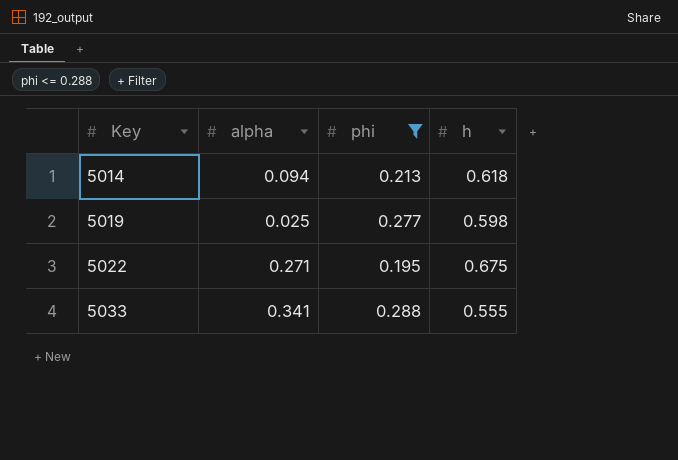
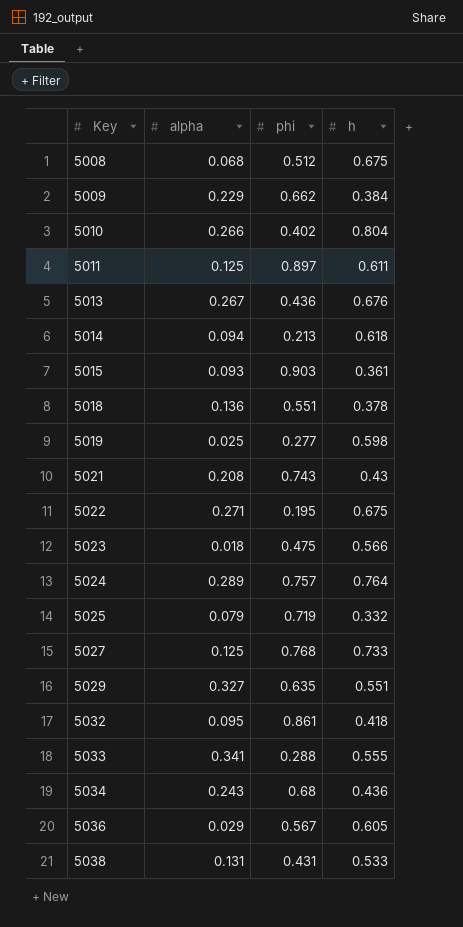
filter: phi <= 0.288 -> none

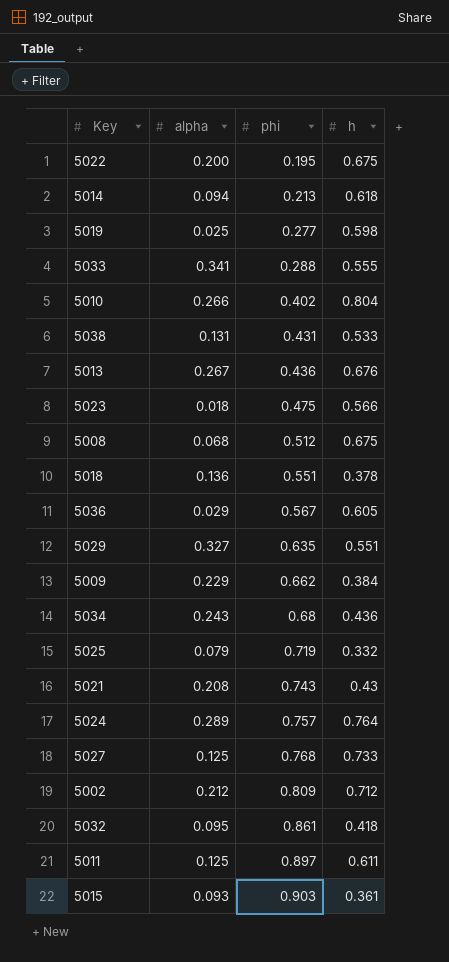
row order: Key ascending -> phi ascending
5022 | alpha: 0.271 -> 0.200
row 5002: none -> 0.212 | 0.809 | 0.712

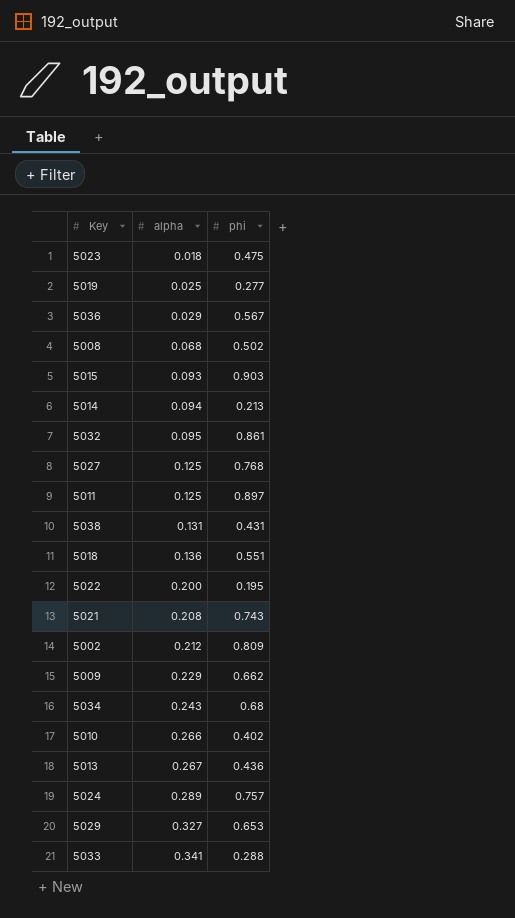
row order: phi ascending -> alpha ascending
column h | position: 4 -> none
row 5025: 0.079 | 0.719 | 0.332 -> none
5008 | phi: 0.512 -> 0.502
5029 | phi: 0.635 -> 0.653

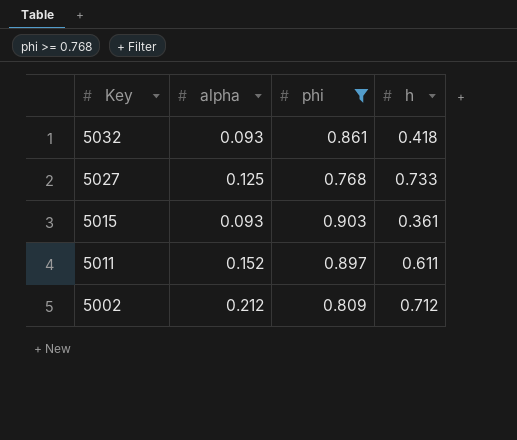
filter: none -> phi >= 0.768
row order: alpha ascending -> Key descending
column h | position: none -> 4
5032 | alpha: 0.095 -> 0.093
5011 | alpha: 0.125 -> 0.152

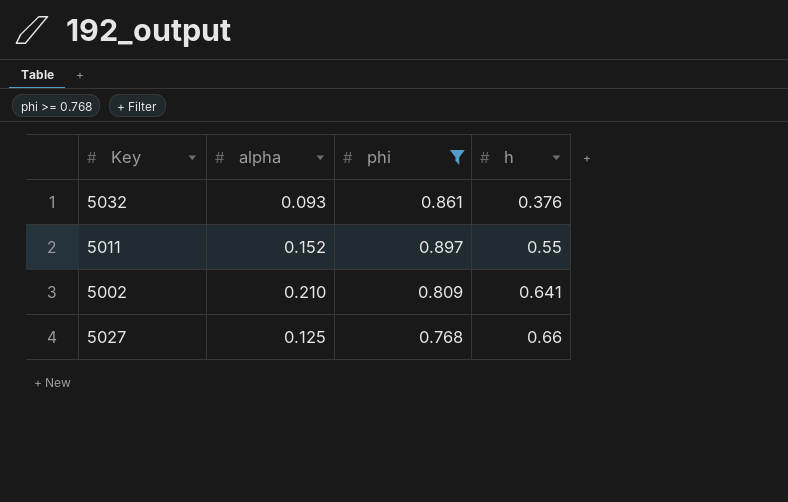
row order: Key descending -> h ascending
row 5015: 0.093 | 0.903 | 0.361 -> none
5032 | h: 0.418 -> 0.376
5011 | h: 0.611 -> 0.55
5002 | alpha: 0.212 -> 0.210
5002 | h: 0.712 -> 0.641
5027 | h: 0.733 -> 0.66

